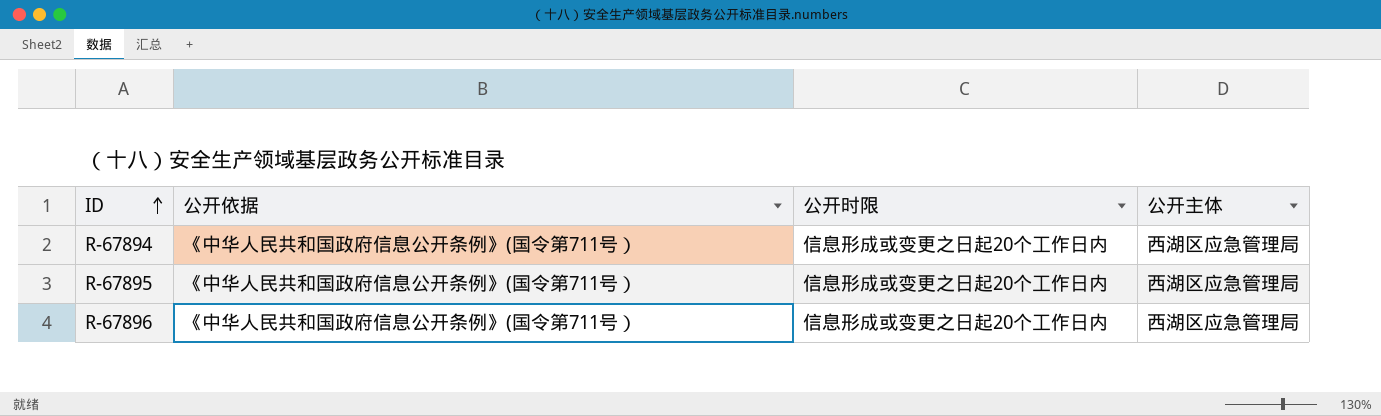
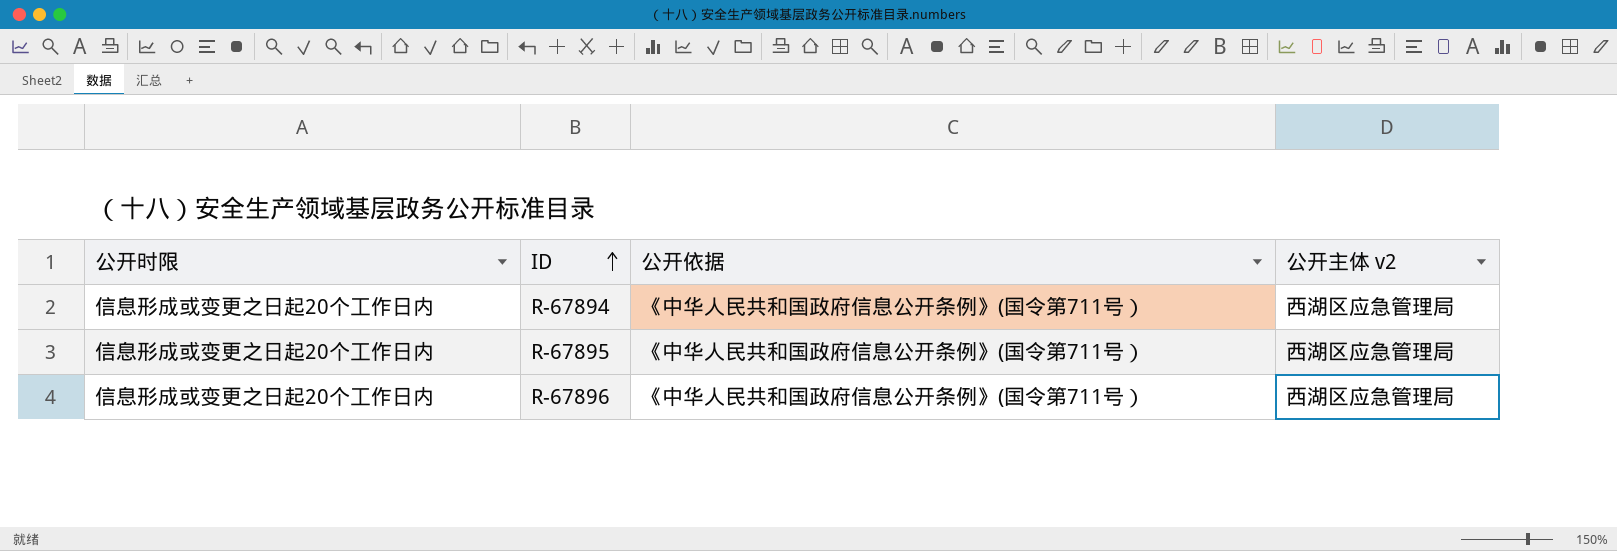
column 公开时限 | position: 3 -> 1
column name: 公开主体 -> 公开主体 v2

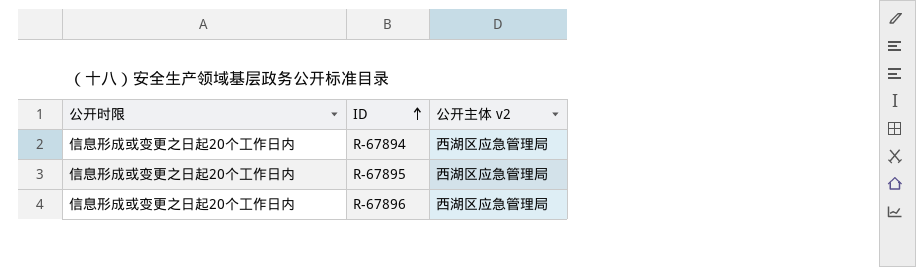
column 公开依据 | position: 3 -> none

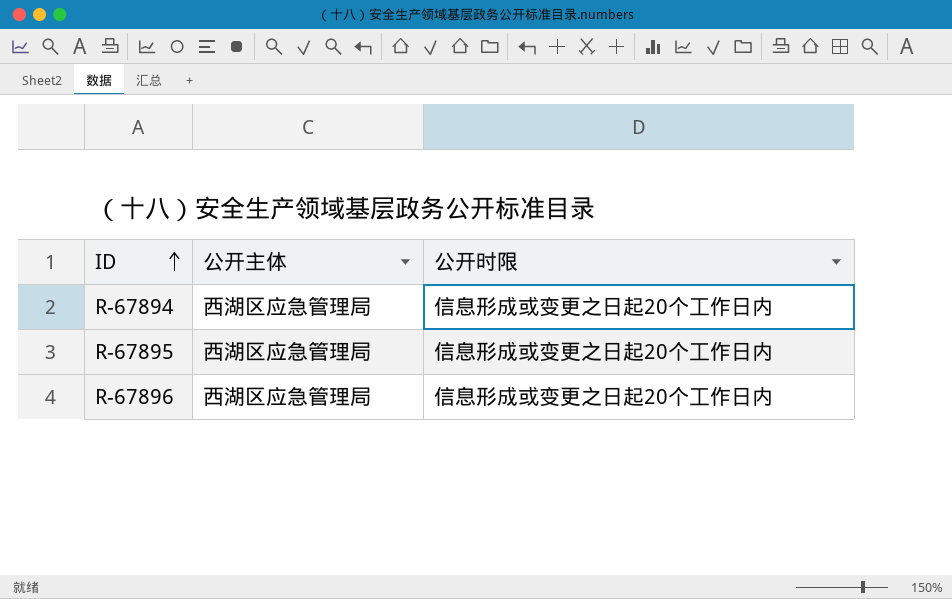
column name: 公开主体 v2 -> 公开主体
column 公开时限 | position: 1 -> 3

